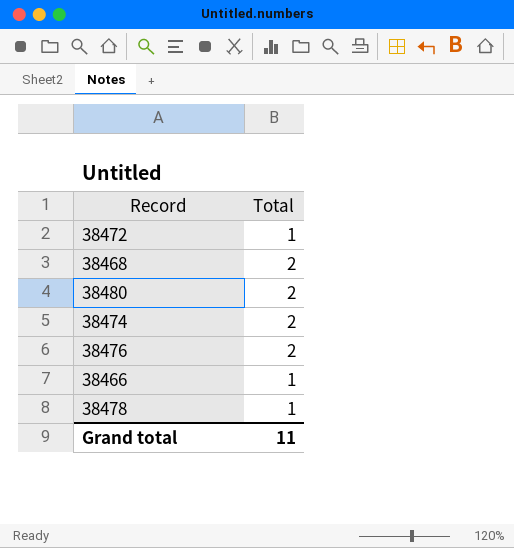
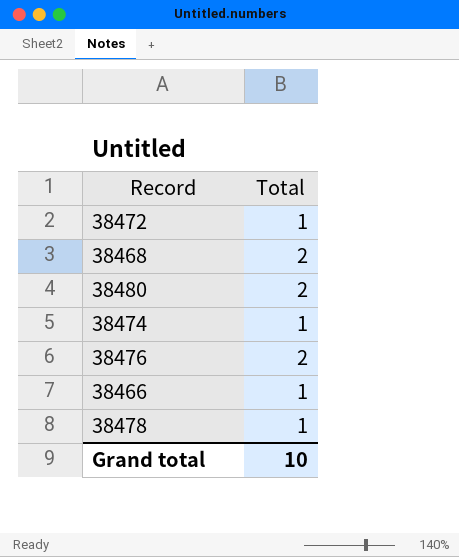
38474 | Total: 2 -> 1
Grand total | Total: 11 -> 10

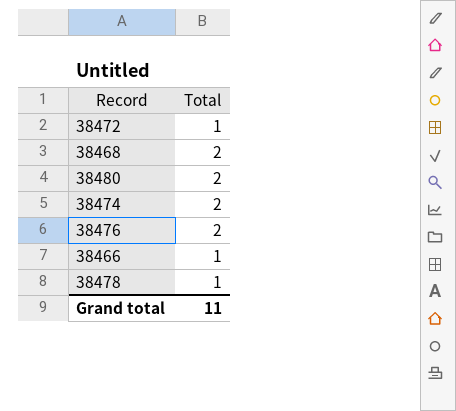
38474 | Total: 1 -> 2
Grand total | Total: 10 -> 11

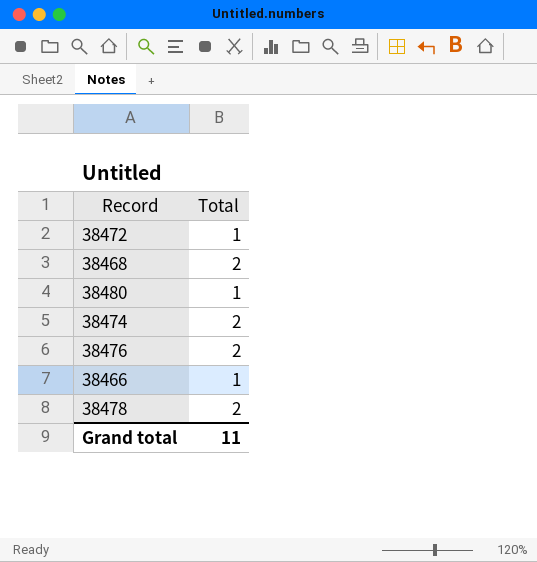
38480 | Total: 2 -> 1
38478 | Total: 1 -> 2

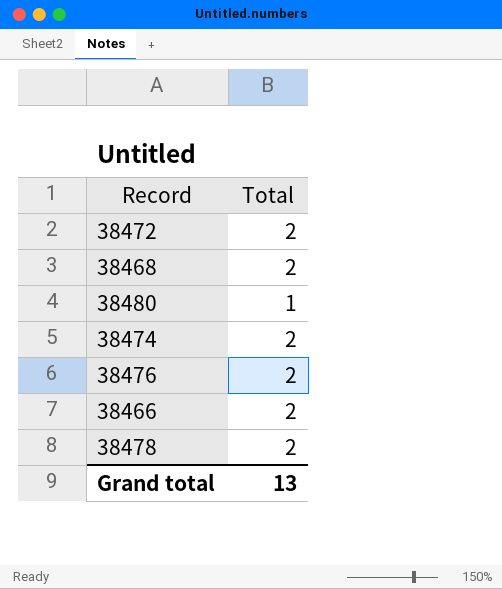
38472 | Total: 1 -> 2
38466 | Total: 1 -> 2
Grand total | Total: 11 -> 13

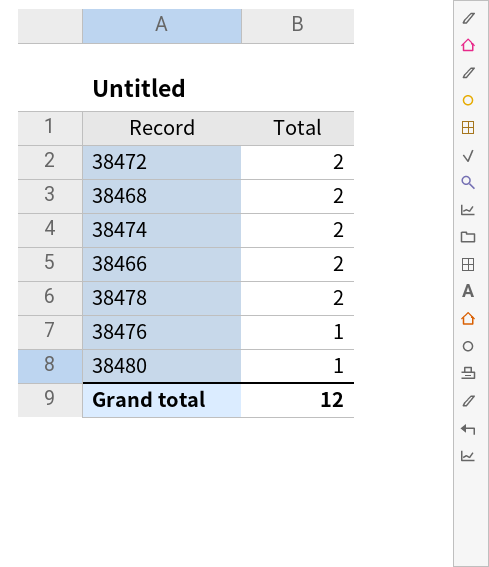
row order: none -> Total descending
38476 | Total: 2 -> 1
Grand total | Total: 13 -> 12

